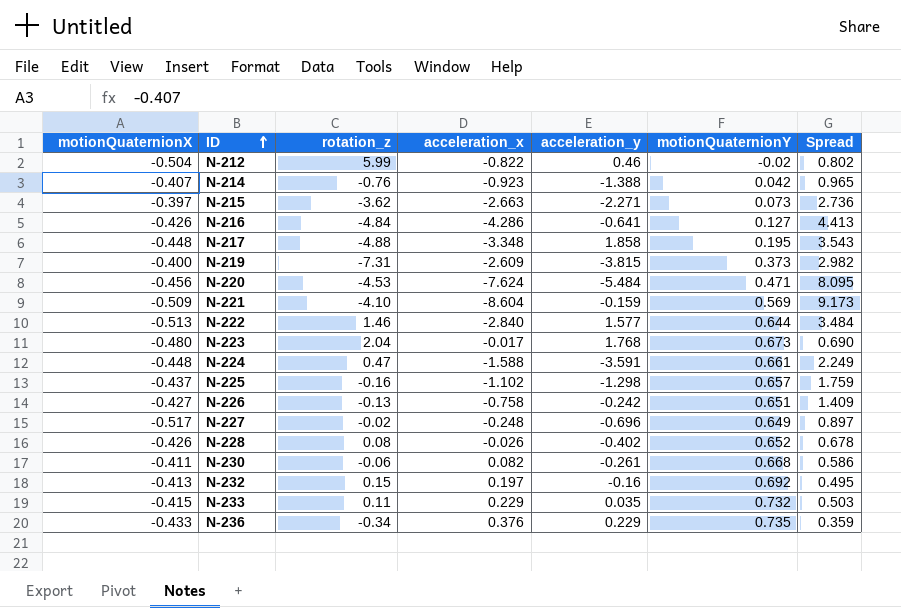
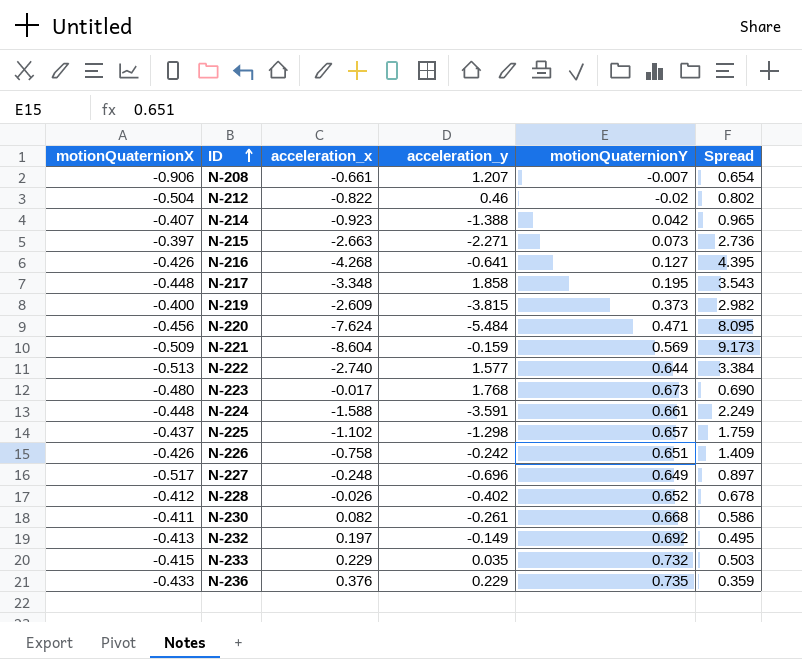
column rotation_z | position: 3 -> none
row N-208: none -> -0.906 | -0.661 | 1.207 | -0.007 | 0.654
N-216 | acceleration_x: -4.286 -> -4.268
N-216 | Spread: 4.413 -> 4.395
N-222 | acceleration_x: -2.840 -> -2.740
N-222 | Spread: 3.484 -> 3.384
N-226 | motionQuaternionX: -0.427 -> -0.426
N-228 | motionQuaternionX: -0.426 -> -0.412
N-232 | acceleration_y: -0.16 -> -0.149

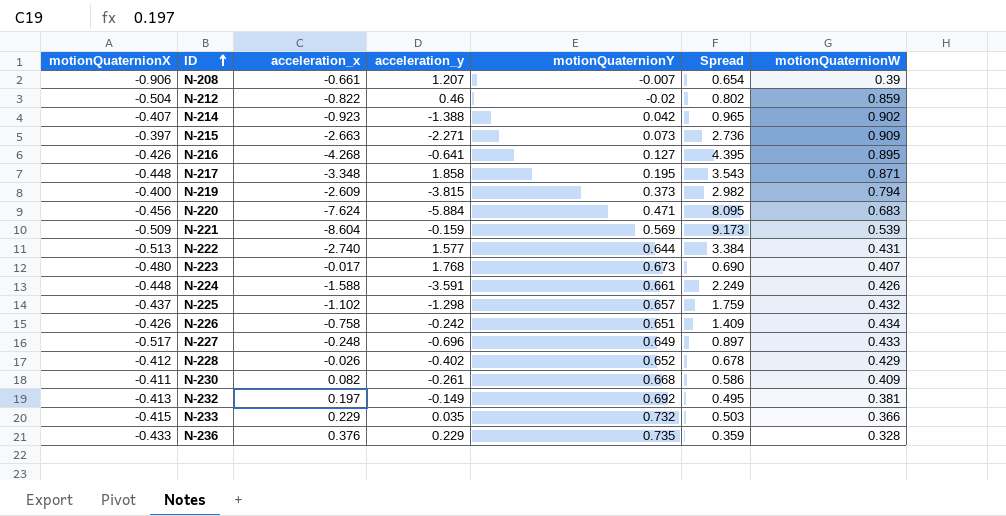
column motionQuaternionW | position: none -> 7
N-220 | acceleration_y: -5.484 -> -5.884

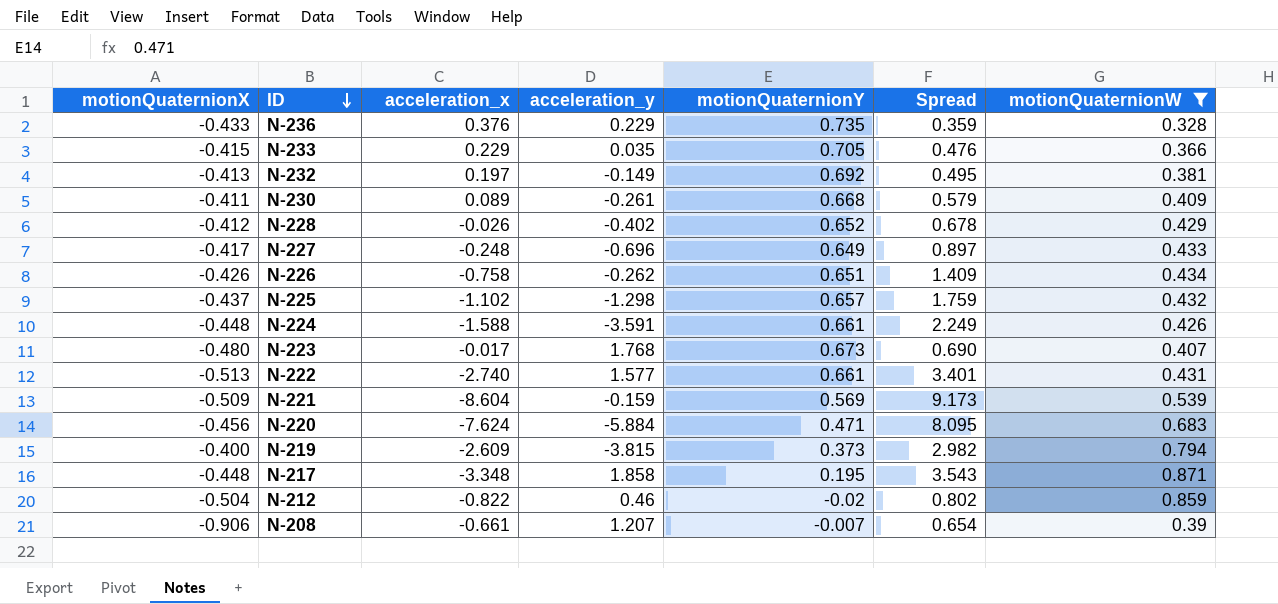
filter: none -> motionQuaternionW <= 0.871
row order: ID ascending -> ID descending
N-233 | motionQuaternionY: 0.732 -> 0.705
N-233 | Spread: 0.503 -> 0.476
N-230 | acceleration_x: 0.082 -> 0.089
N-230 | Spread: 0.586 -> 0.579
N-227 | motionQuaternionX: -0.517 -> -0.417
N-226 | acceleration_y: -0.242 -> -0.262
N-222 | motionQuaternionY: 0.644 -> 0.661
N-222 | Spread: 3.384 -> 3.401

